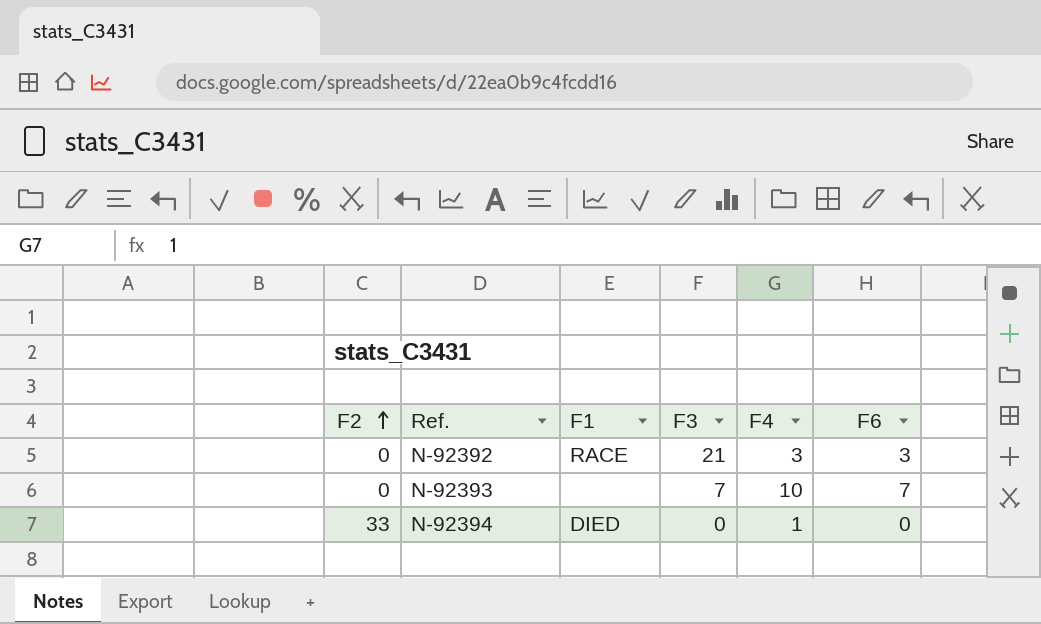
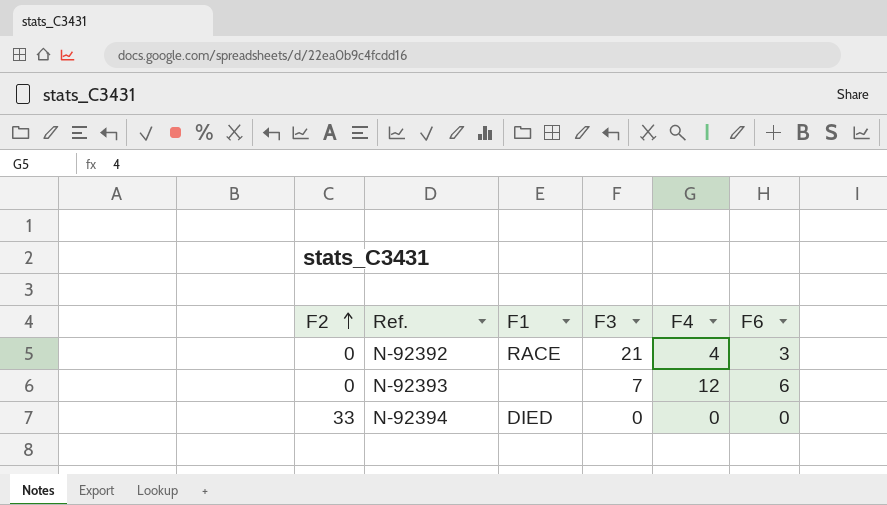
N-92392 | F4: 3 -> 4
N-92393 | F4: 10 -> 12
N-92393 | F6: 7 -> 6
N-92394 | F4: 1 -> 0

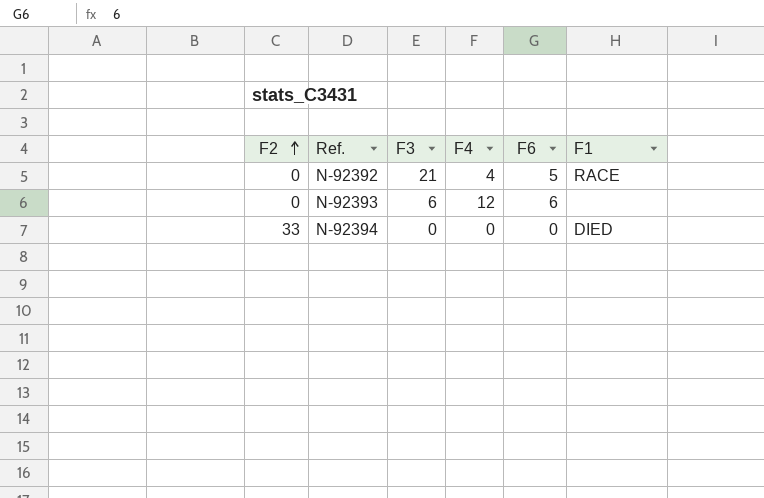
column F1 | position: 3 -> 6
N-92392 | F6: 3 -> 5
N-92393 | F3: 7 -> 6

